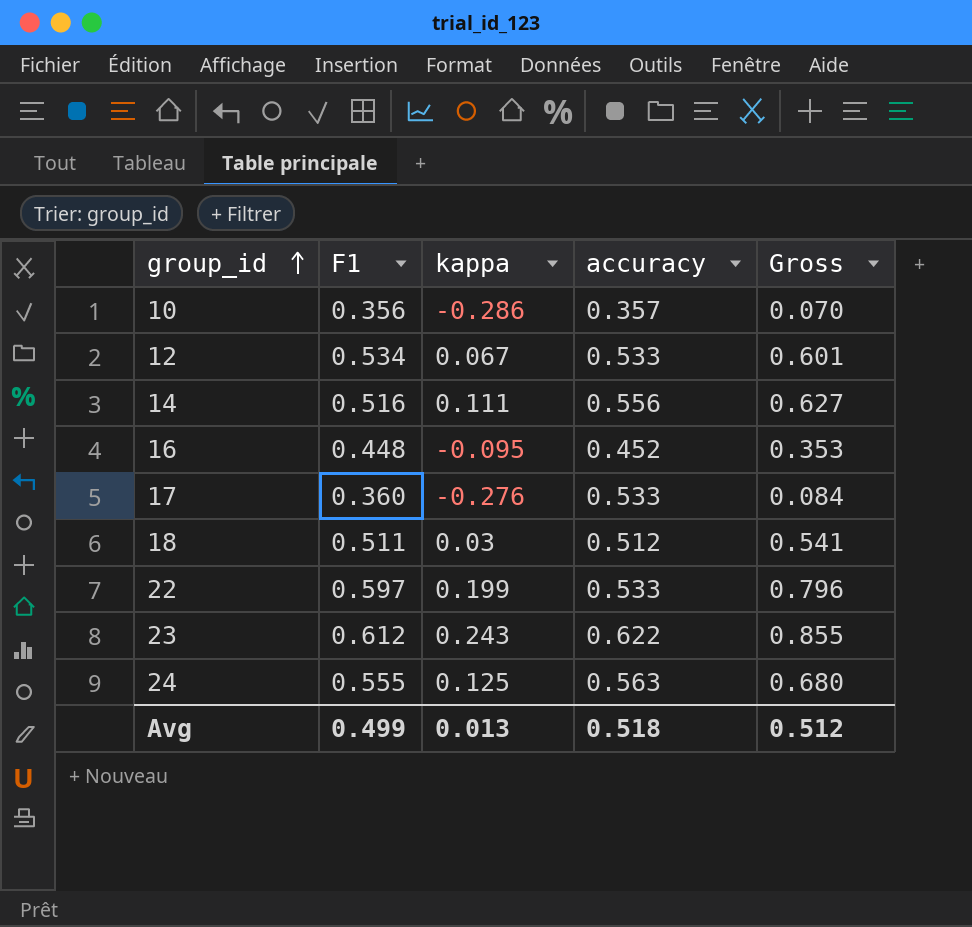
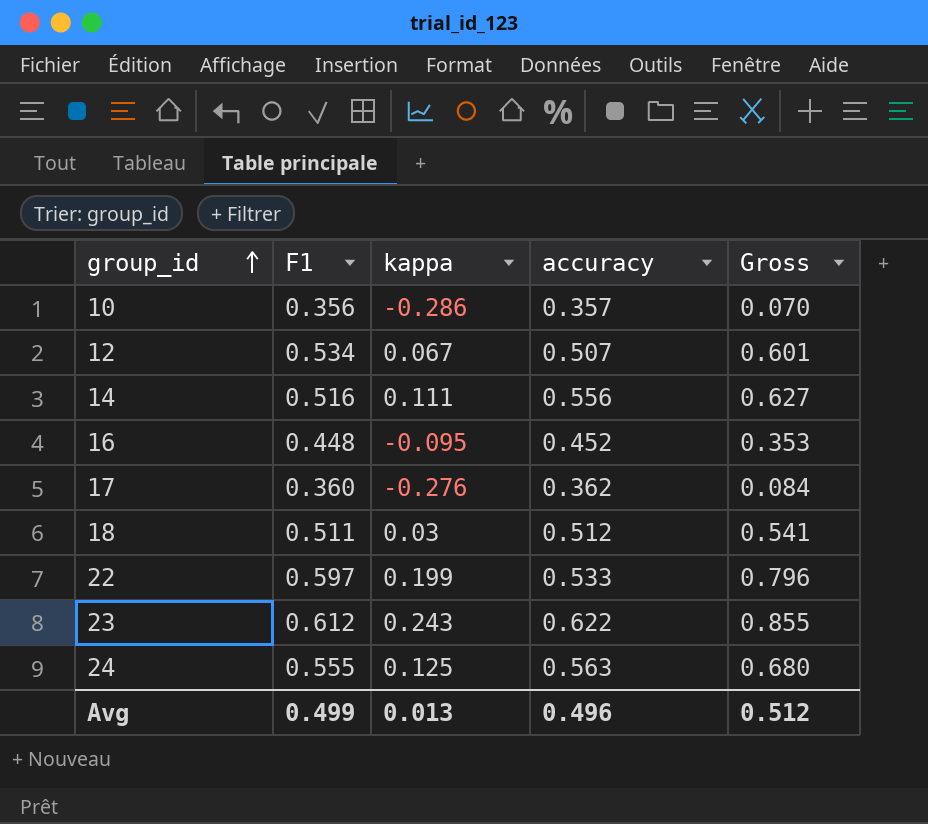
12 | accuracy: 0.533 -> 0.507
17 | accuracy: 0.533 -> 0.362
Avg | accuracy: 0.518 -> 0.496

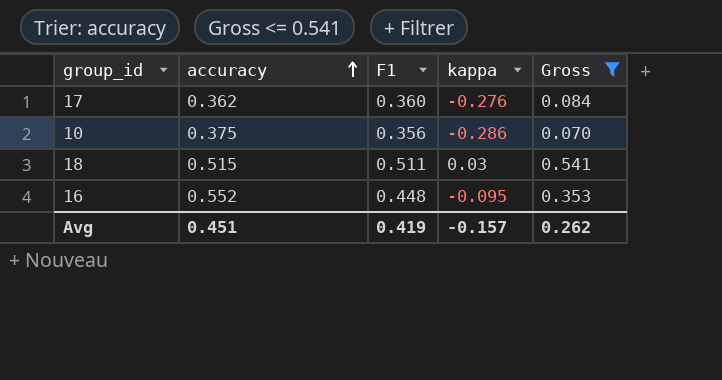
filter: none -> Gross <= 0.541
row order: group_id ascending -> accuracy ascending
column accuracy | position: 4 -> 2
10 | accuracy: 0.357 -> 0.375
18 | accuracy: 0.512 -> 0.515
16 | accuracy: 0.452 -> 0.552
Avg | accuracy: 0.496 -> 0.451
Avg | F1: 0.499 -> 0.419
Avg | kappa: 0.013 -> -0.157
Avg | Gross: 0.512 -> 0.262

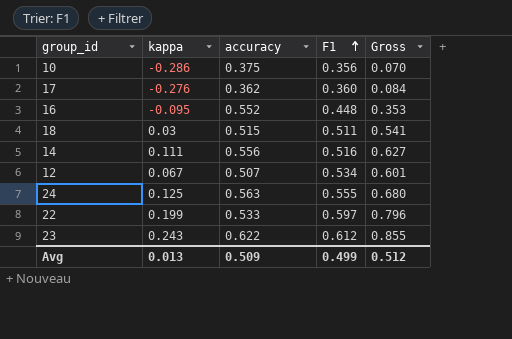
filter: Gross <= 0.541 -> none
row order: accuracy ascending -> F1 ascending
column kappa | position: 4 -> 2
Avg | kappa: -0.157 -> 0.013
Avg | accuracy: 0.451 -> 0.509
Avg | F1: 0.419 -> 0.499
Avg | Gross: 0.262 -> 0.512

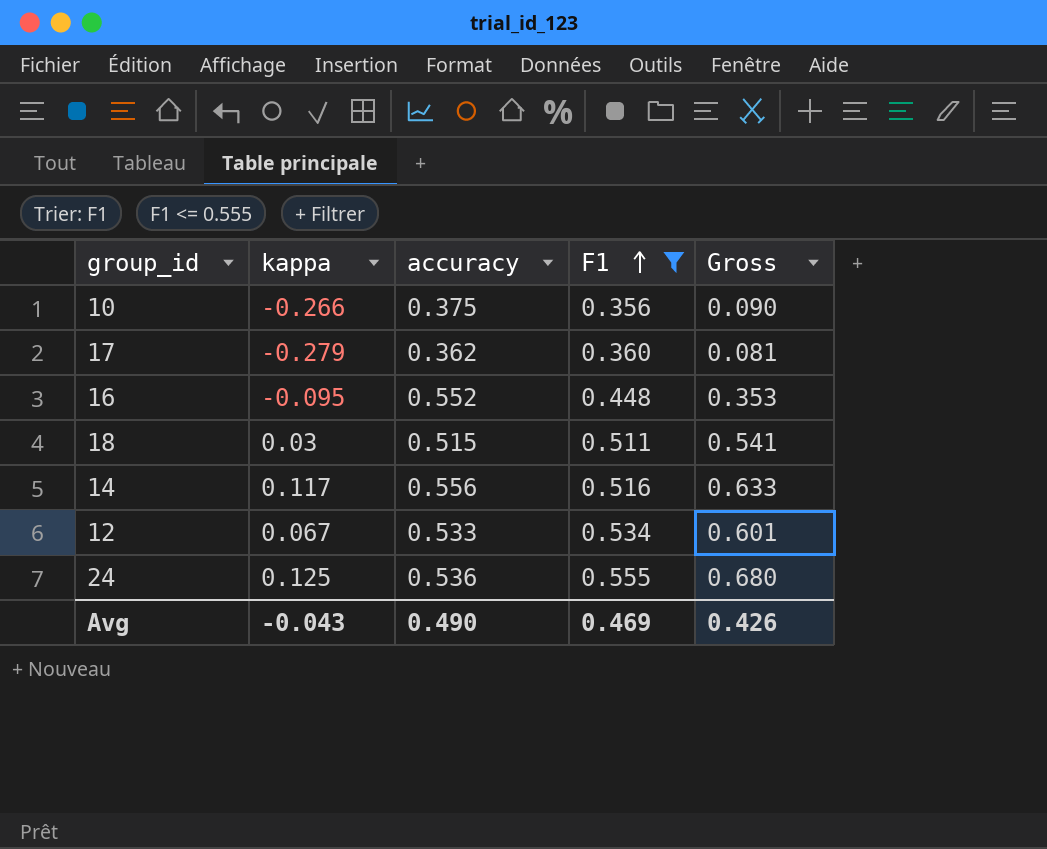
filter: none -> F1 <= 0.555
10 | kappa: -0.286 -> -0.266
10 | Gross: 0.070 -> 0.090
17 | kappa: -0.276 -> -0.279
17 | Gross: 0.084 -> 0.081
14 | kappa: 0.111 -> 0.117
14 | Gross: 0.627 -> 0.633
12 | accuracy: 0.507 -> 0.533
24 | accuracy: 0.563 -> 0.536
Avg | kappa: 0.013 -> -0.043
Avg | accuracy: 0.509 -> 0.490
Avg | F1: 0.499 -> 0.469
Avg | Gross: 0.512 -> 0.426

